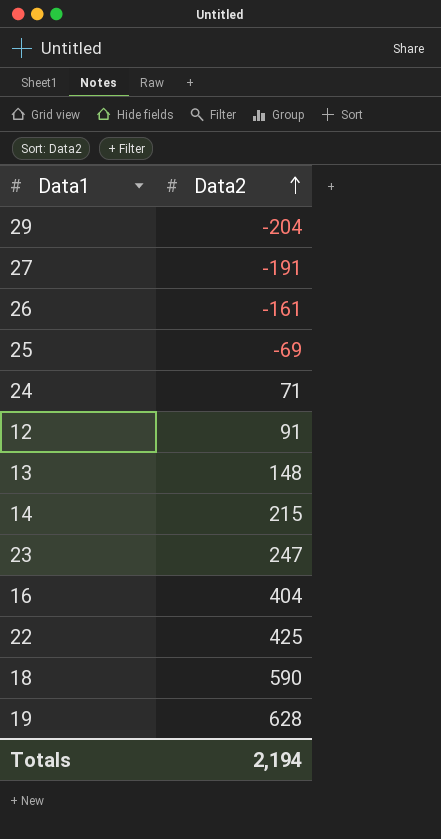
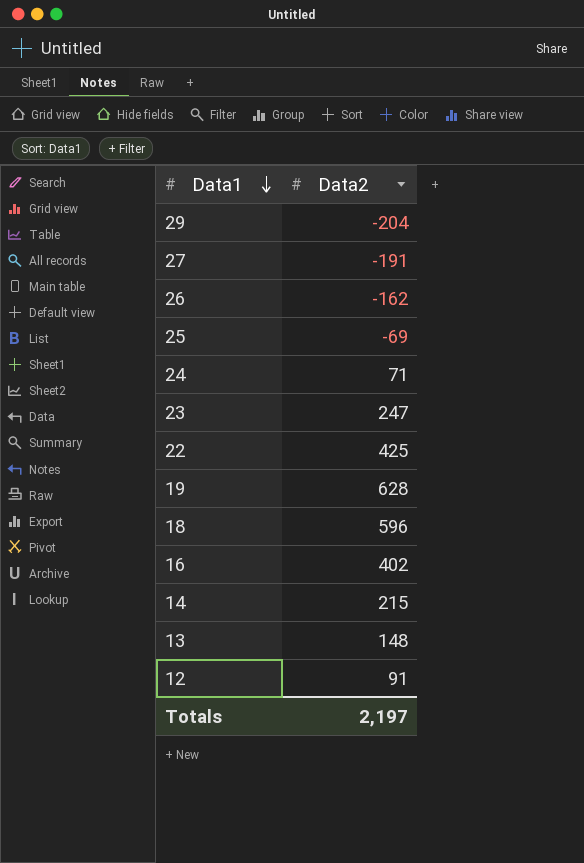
row order: Data2 ascending -> Data1 descending
26 | Data2: -161 -> -162
18 | Data2: 590 -> 596
16 | Data2: 404 -> 402
Totals | Data2: 2,194 -> 2,197

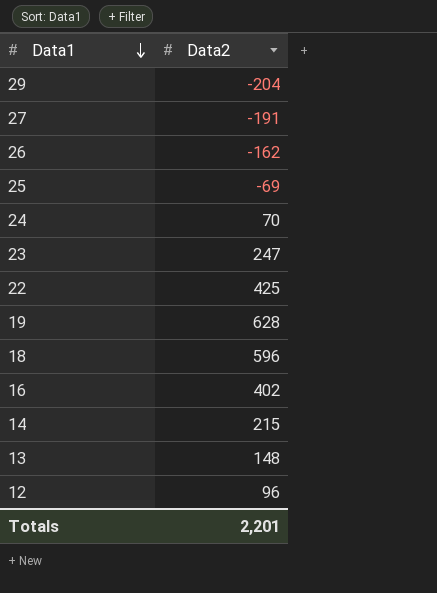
24 | Data2: 71 -> 70
12 | Data2: 91 -> 96
Totals | Data2: 2,197 -> 2,201

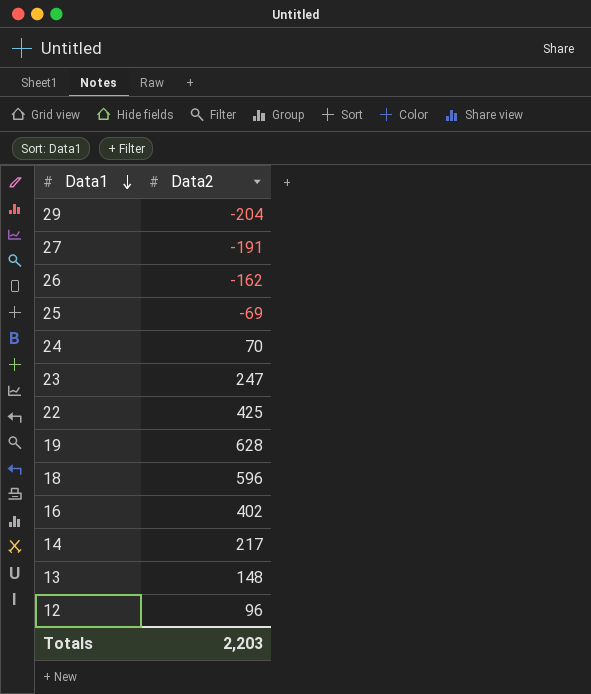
14 | Data2: 215 -> 217
Totals | Data2: 2,201 -> 2,203

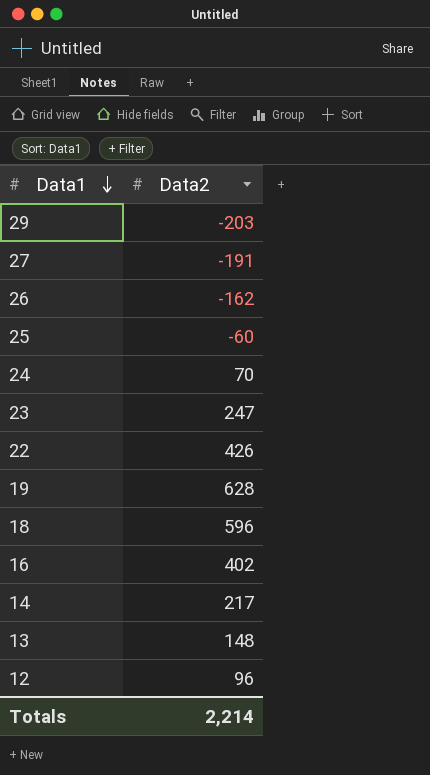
29 | Data2: -204 -> -203
25 | Data2: -69 -> -60
22 | Data2: 425 -> 426
Totals | Data2: 2,203 -> 2,214

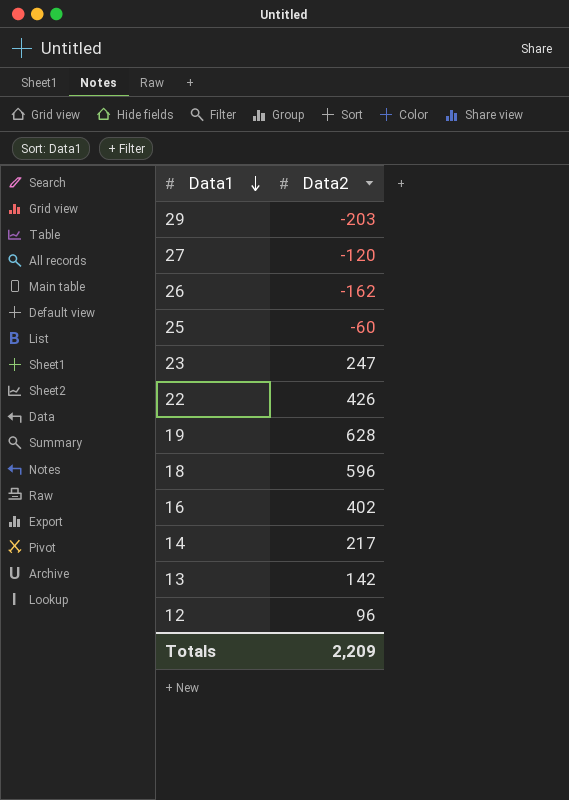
row 24: 70 -> none
27 | Data2: -191 -> -120
13 | Data2: 148 -> 142
Totals | Data2: 2,214 -> 2,209

